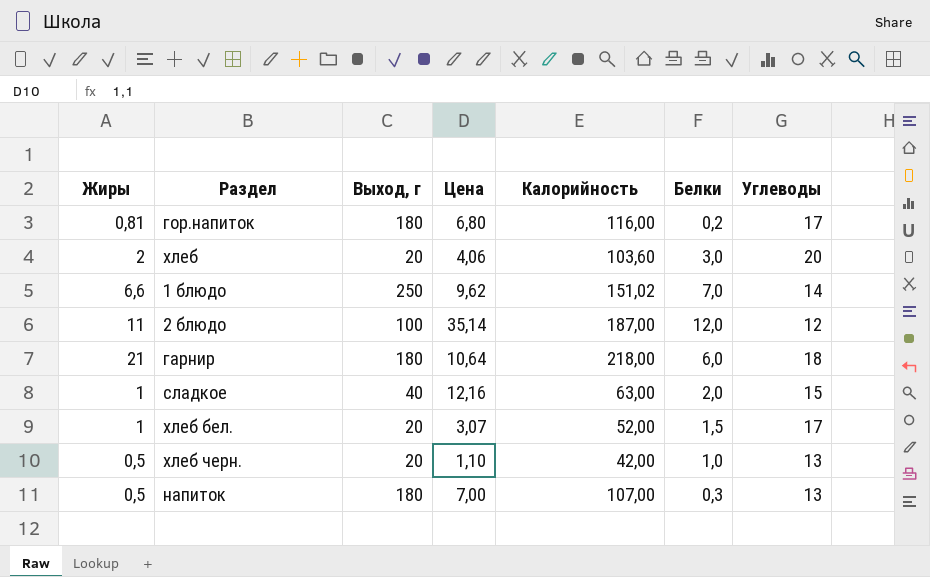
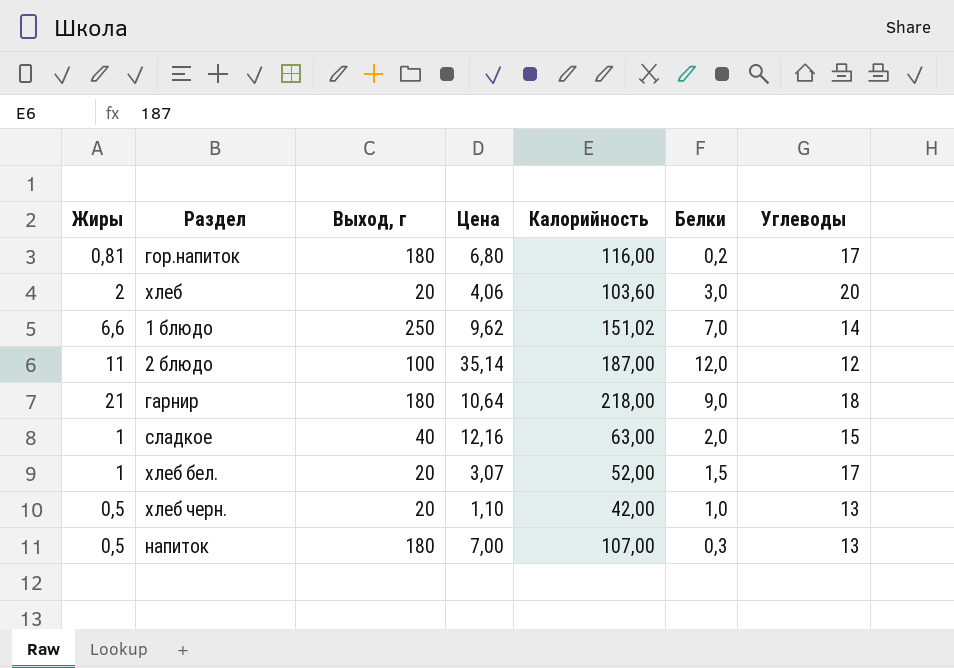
гарнир | Белки: 6,0 -> 9,0

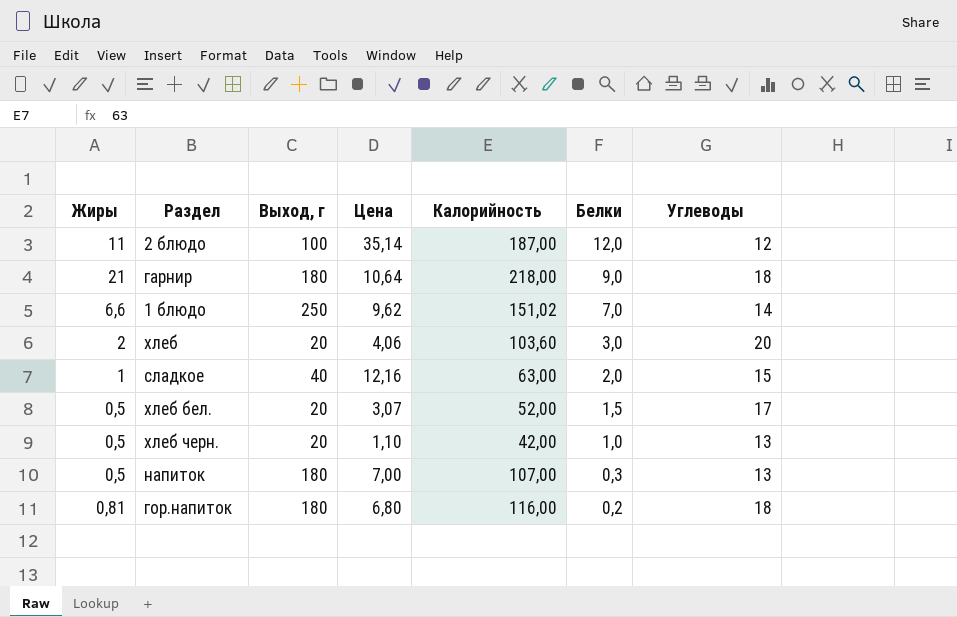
row order: none -> Белки descending
хлеб бел. | Жиры: 1 -> 0,5
гор.напиток | Углеводы: 17 -> 18

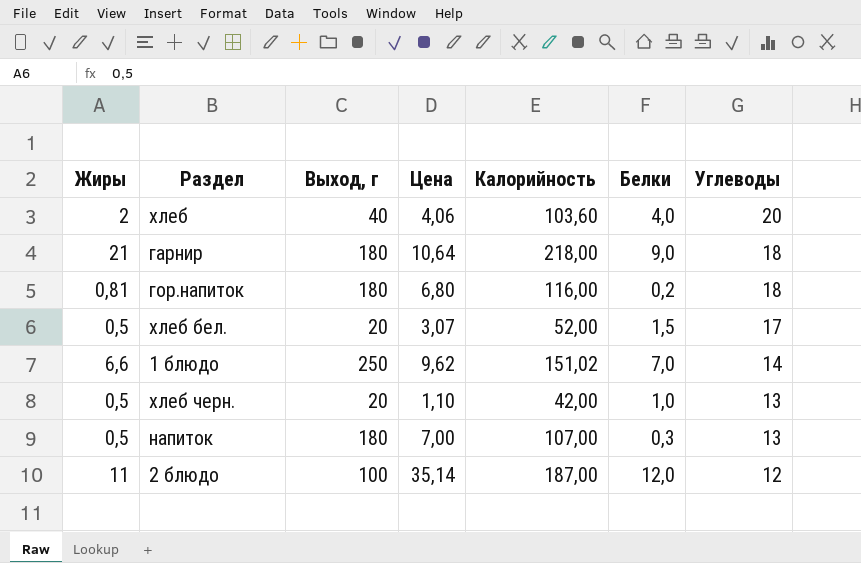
row order: Белки descending -> Углеводы descending
row сладкое: 1 | 40 | 12,16 | 63,00 | 2,0 | 15 -> none
хлеб | Выход, г: 20 -> 40
хлеб | Белки: 3,0 -> 4,0

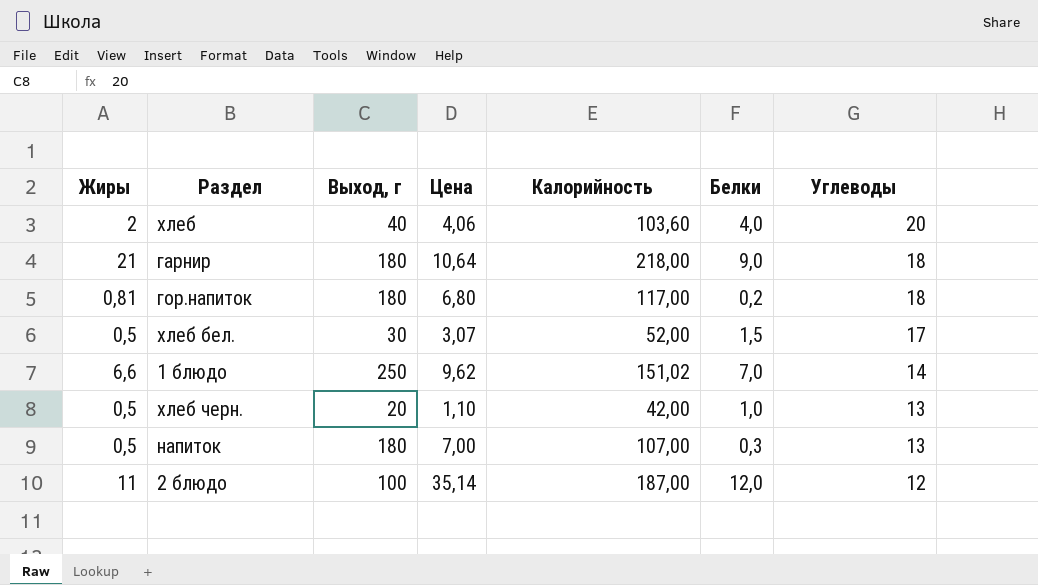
гор.напиток | Калорийность: 116,00 -> 117,00
хлеб бел. | Выход, г: 20 -> 30

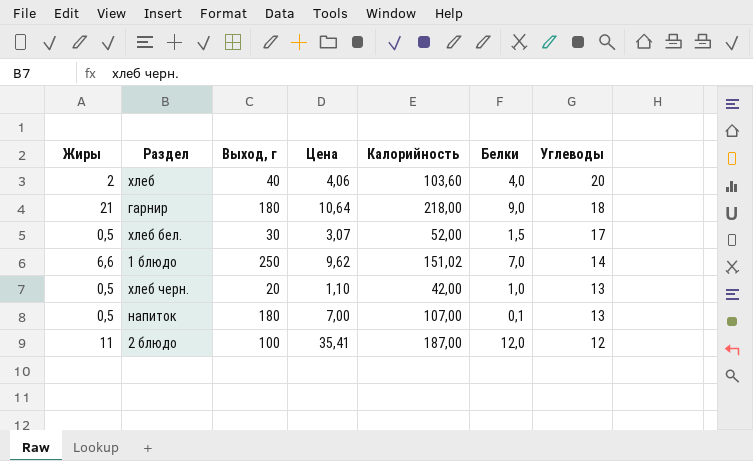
row гор.напиток: 0,81 | 180 | 6,80 | 117,00 | 0,2 | 18 -> none
напиток | Белки: 0,3 -> 0,1
2 блюдо | Цена: 35,14 -> 35,41

